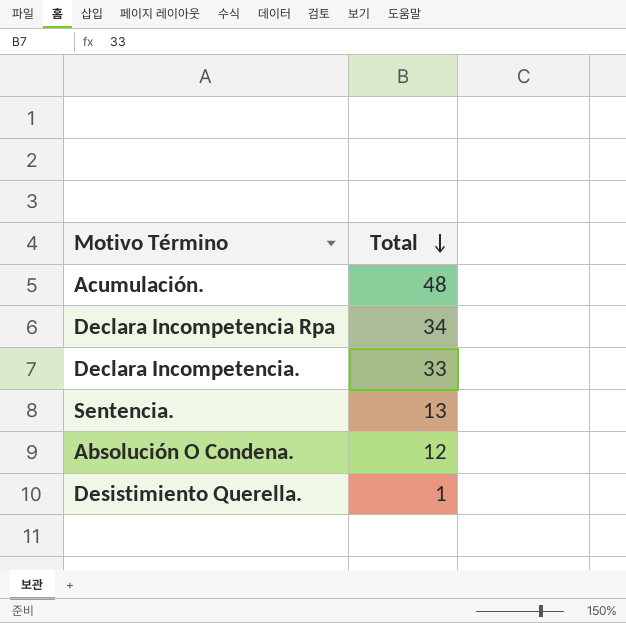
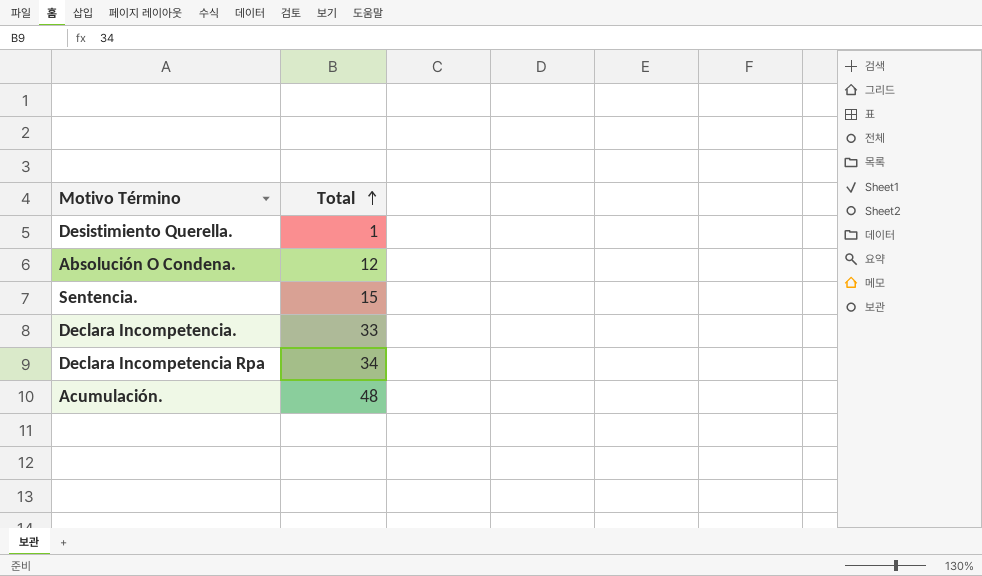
row order: Total descending -> Total ascending
Sentencia. | Total: 13 -> 15

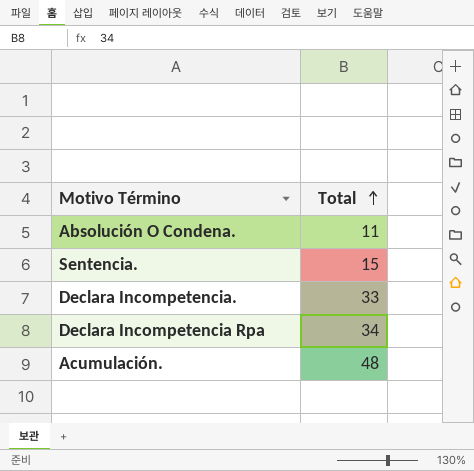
row Desistimiento Querella.: 1 -> none
Absolución O Condena. | Total: 12 -> 11

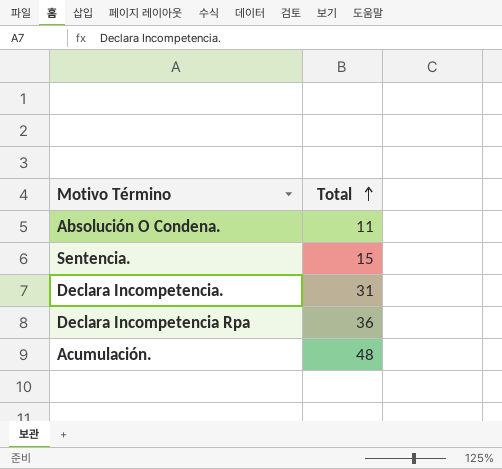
Declara Incompetencia. | Total: 33 -> 31
Declara Incompetencia Rpa | Total: 34 -> 36

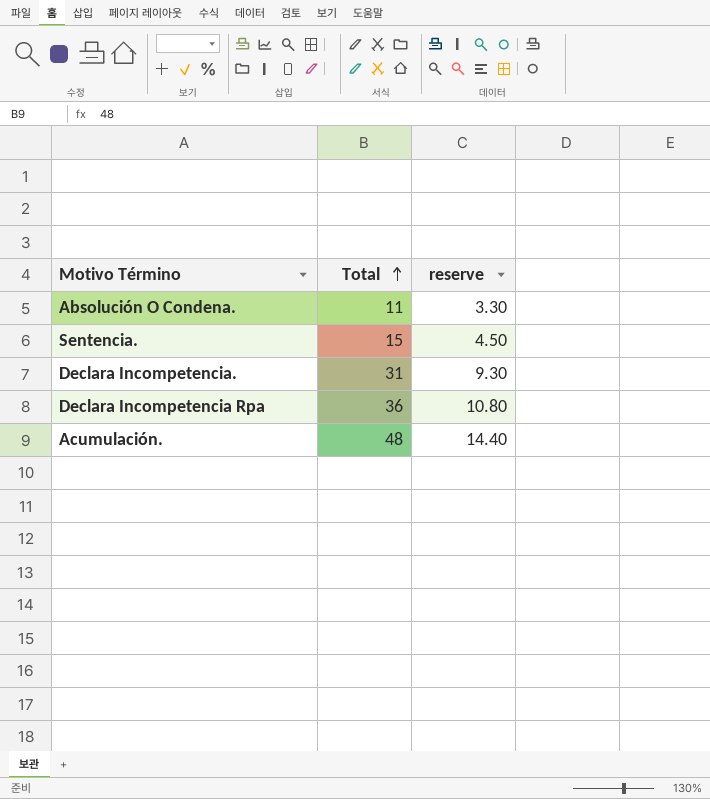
column reserve | formula: none -> [Total] * 0.3

